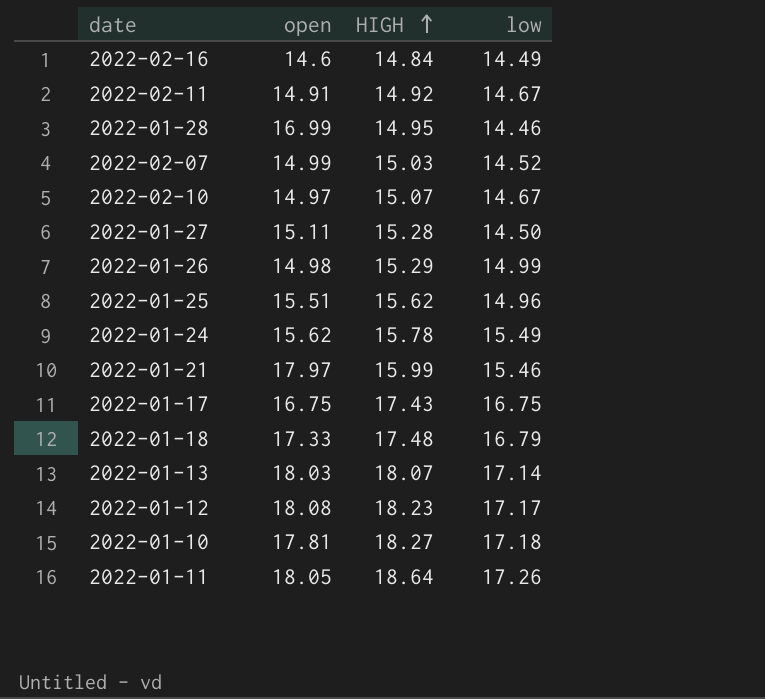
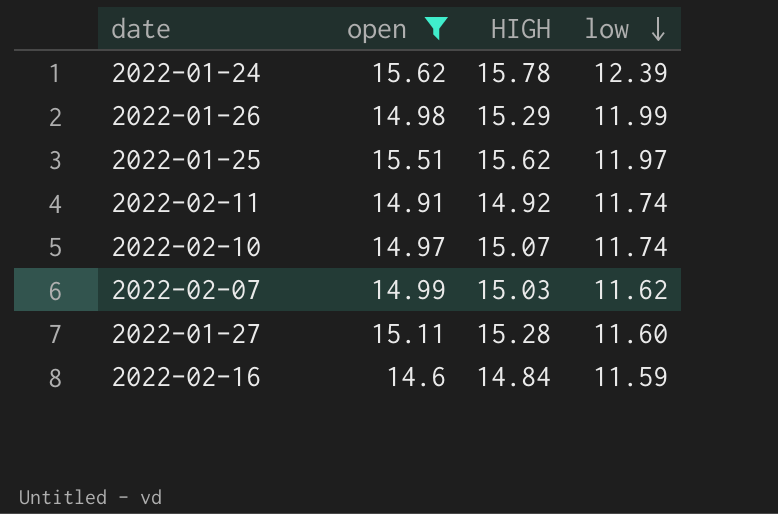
filter: none -> open <= 15.62
row order: HIGH ascending -> low descending
2022-01-24 | low: 15.49 -> 12.39
2022-01-26 | low: 14.99 -> 11.99
2022-01-25 | low: 14.96 -> 11.97
2022-02-11 | low: 14.67 -> 11.74
2022-02-10 | low: 14.67 -> 11.74
2022-02-07 | low: 14.52 -> 11.62
2022-01-27 | low: 14.50 -> 11.60
2022-02-16 | low: 14.49 -> 11.59

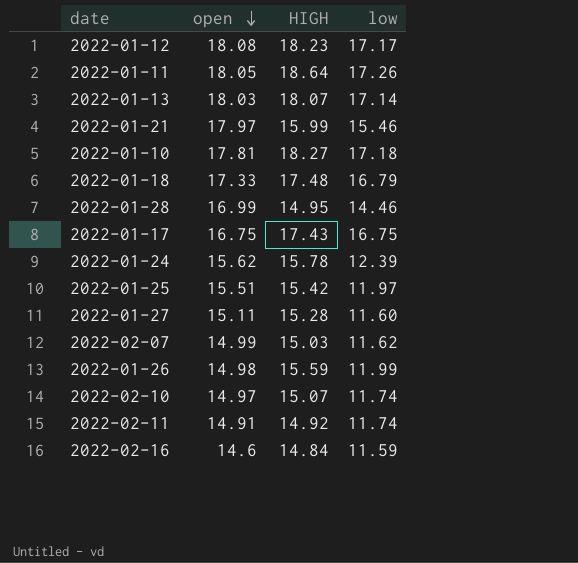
filter: open <= 15.62 -> none
row order: low descending -> open descending
2022-01-25 | HIGH: 15.62 -> 15.42
2022-01-26 | HIGH: 15.29 -> 15.59

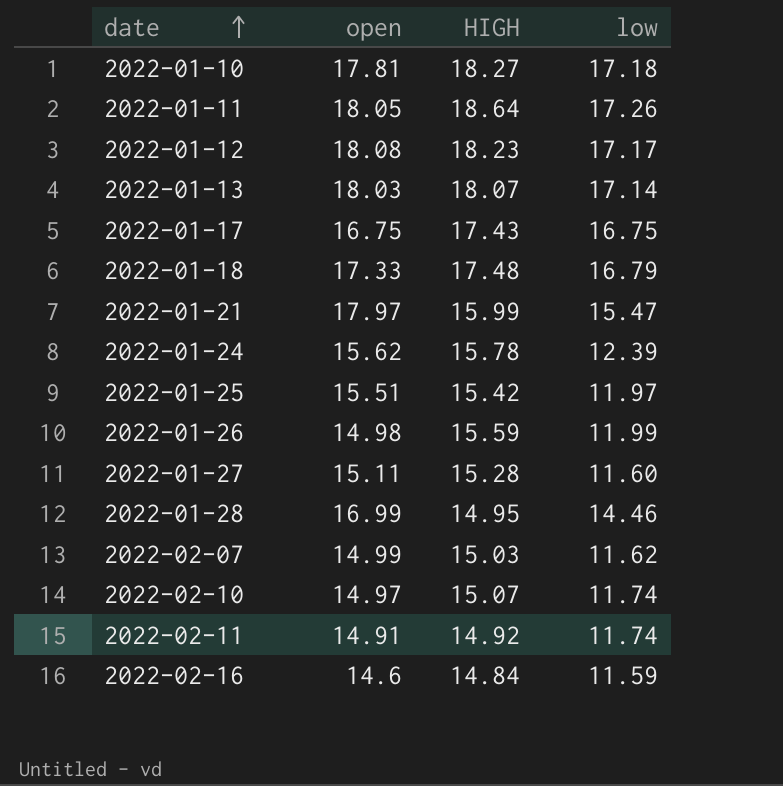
row order: open descending -> date ascending
2022-01-21 | low: 15.46 -> 15.47

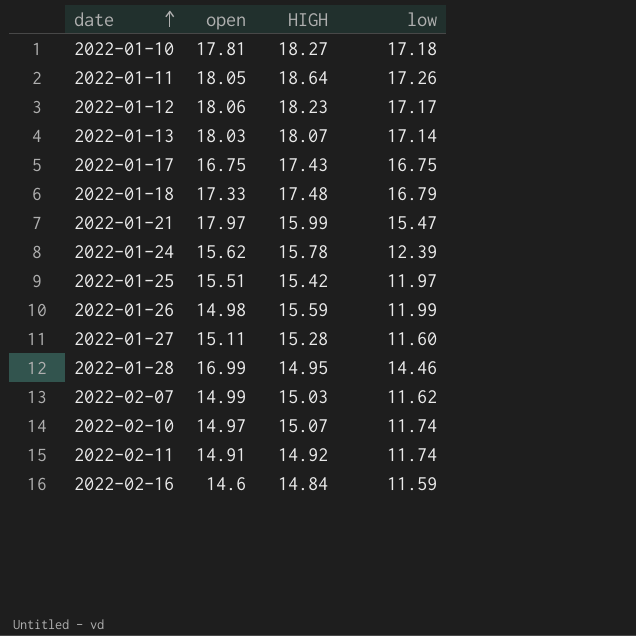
2022-01-12 | open: 18.08 -> 18.06

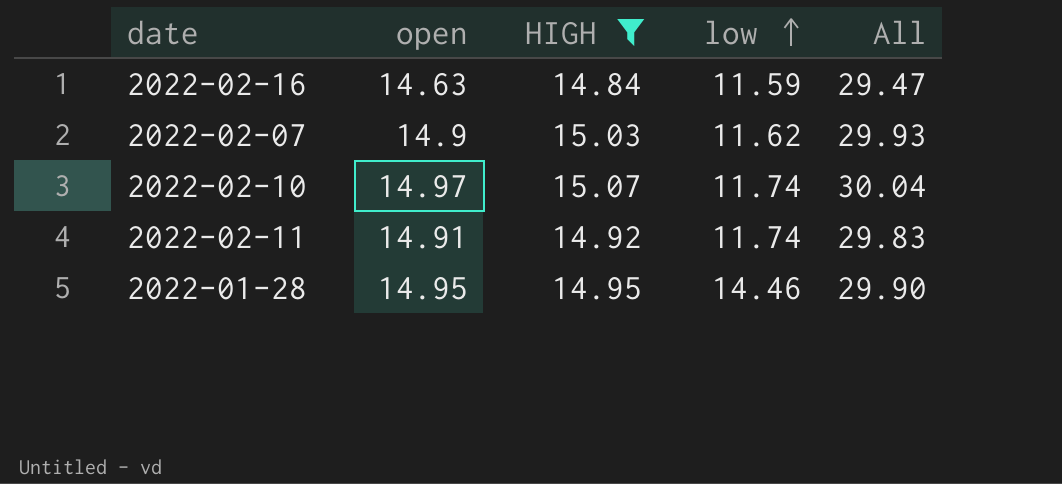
filter: none -> HIGH <= 15.07
row order: date ascending -> low ascending
column All | formula: none -> [open] + [HIGH]
2022-02-16 | open: 14.6 -> 14.63
2022-02-07 | open: 14.99 -> 14.9
2022-01-28 | open: 16.99 -> 14.95

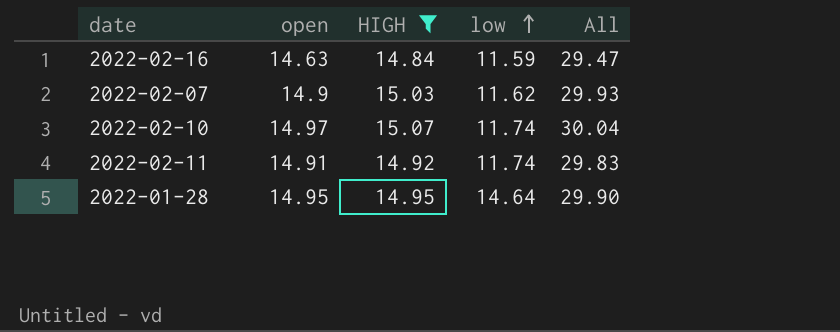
2022-01-28 | low: 14.46 -> 14.64

